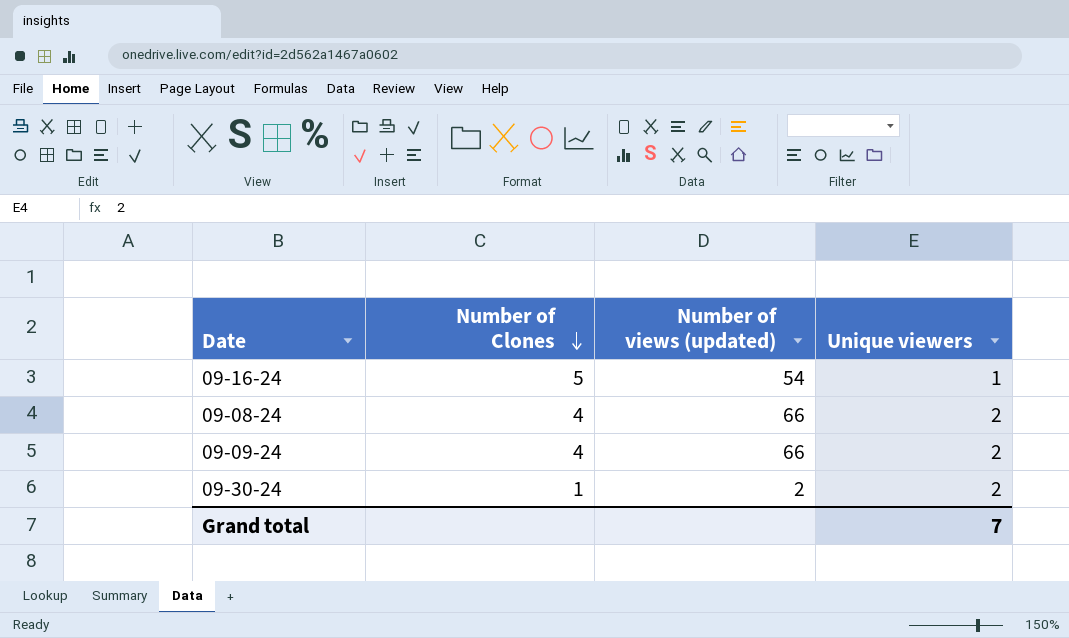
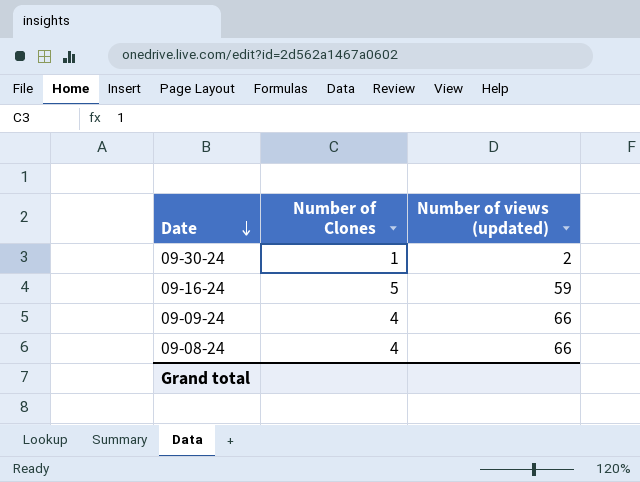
row order: Number of Clones descending -> Date descending
column Unique viewers | position: 4 -> none
09-16-24 | Number of views (updated): 54 -> 59

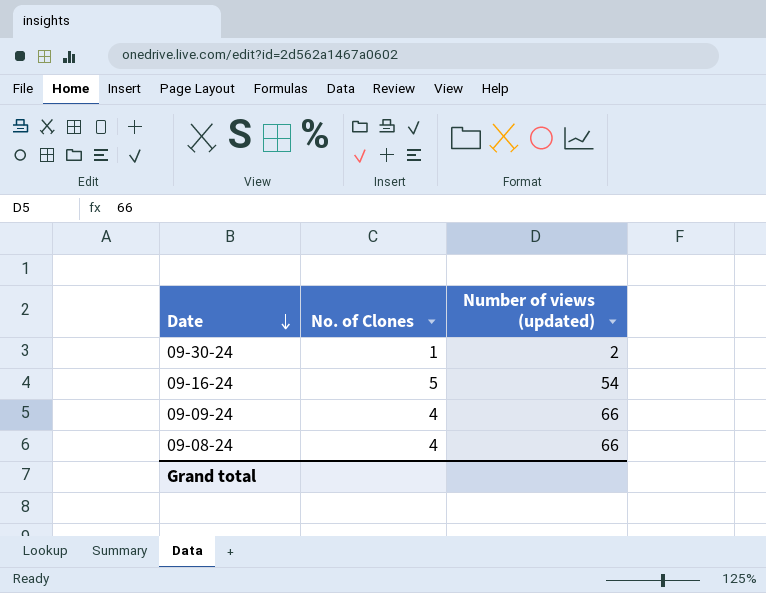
column name: Number of Clones -> No. of Clones
09-16-24 | Number of views (updated): 59 -> 54

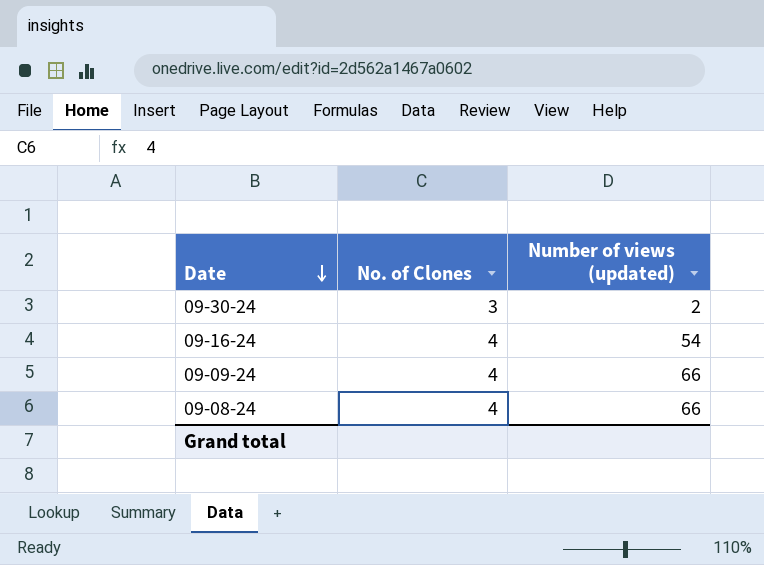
09-30-24 | No. of Clones: 1 -> 3
09-16-24 | No. of Clones: 5 -> 4

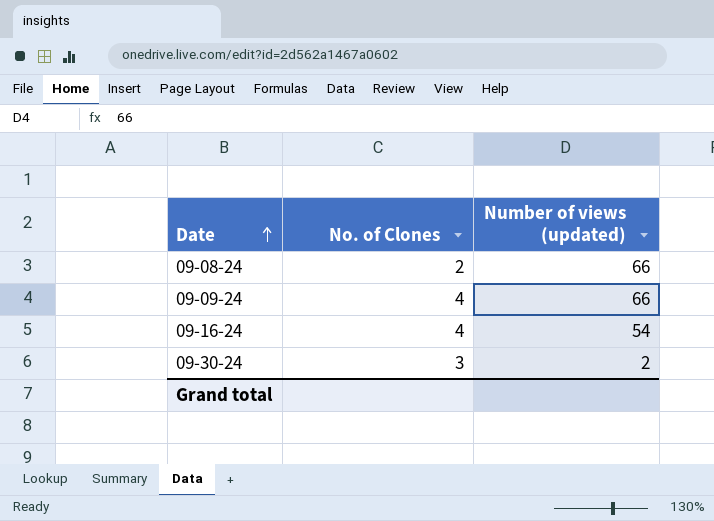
row order: Date descending -> Date ascending
09-08-24 | No. of Clones: 4 -> 2

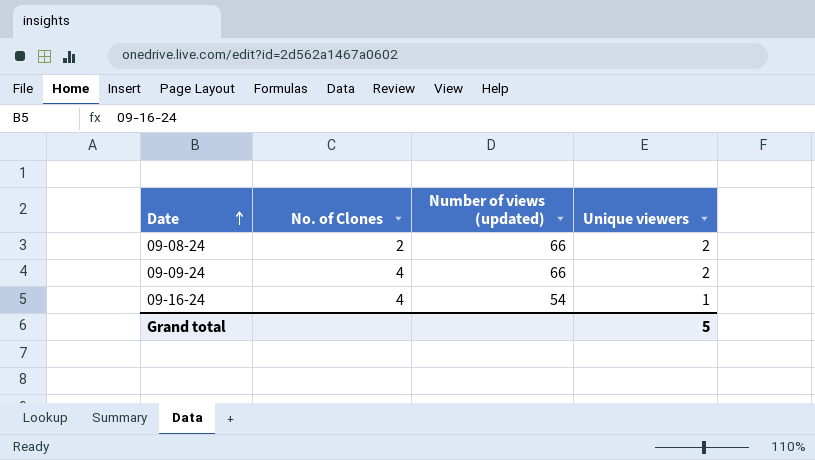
column Unique viewers | position: none -> 4
row 09-30-24: 3 | 2 -> none

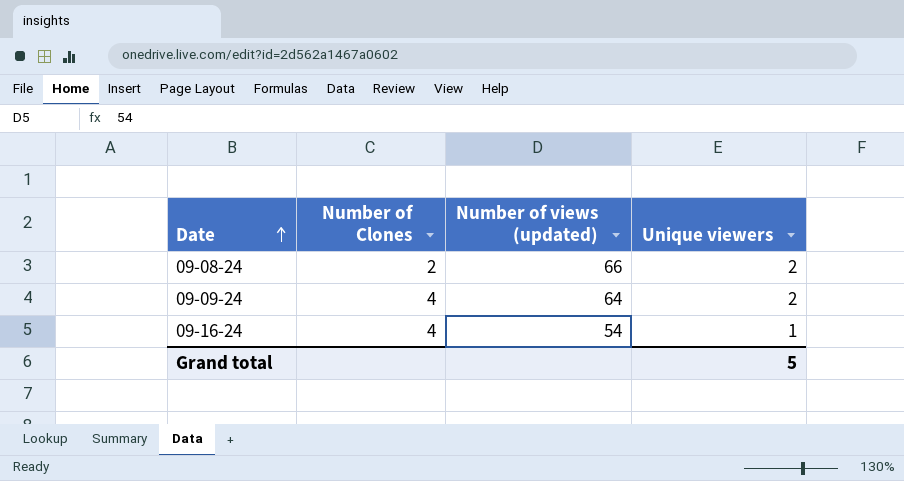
column name: No. of Clones -> Number of Clones
09-09-24 | Number of views (updated): 66 -> 64

